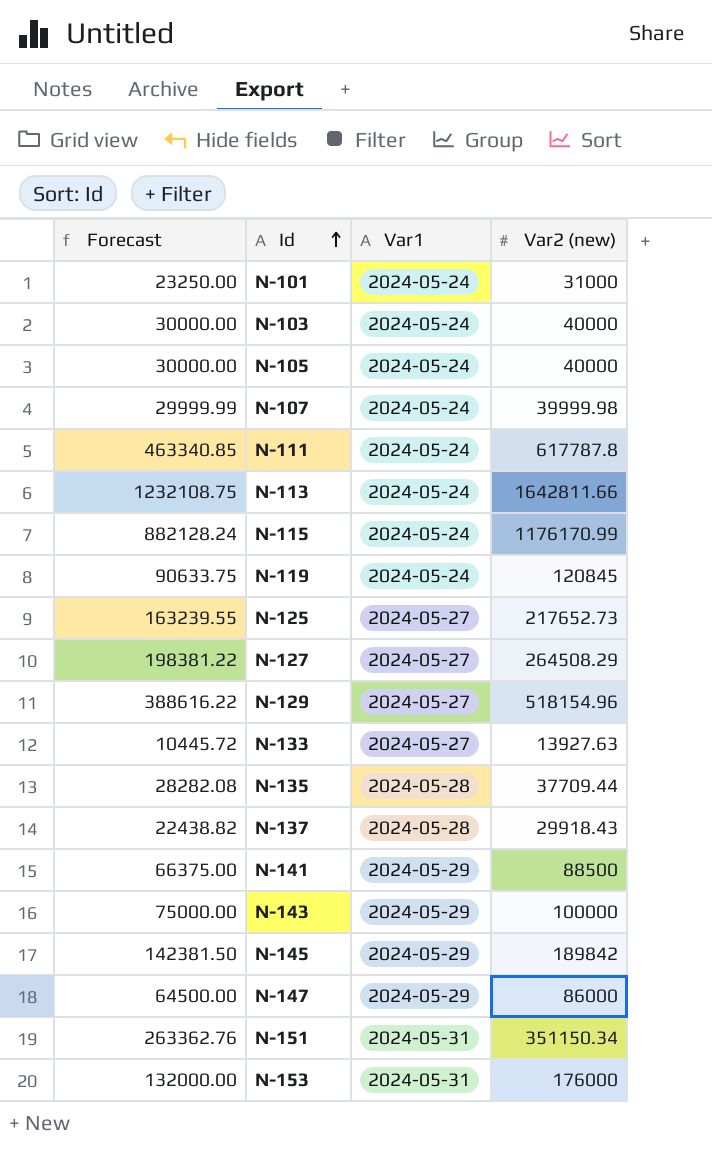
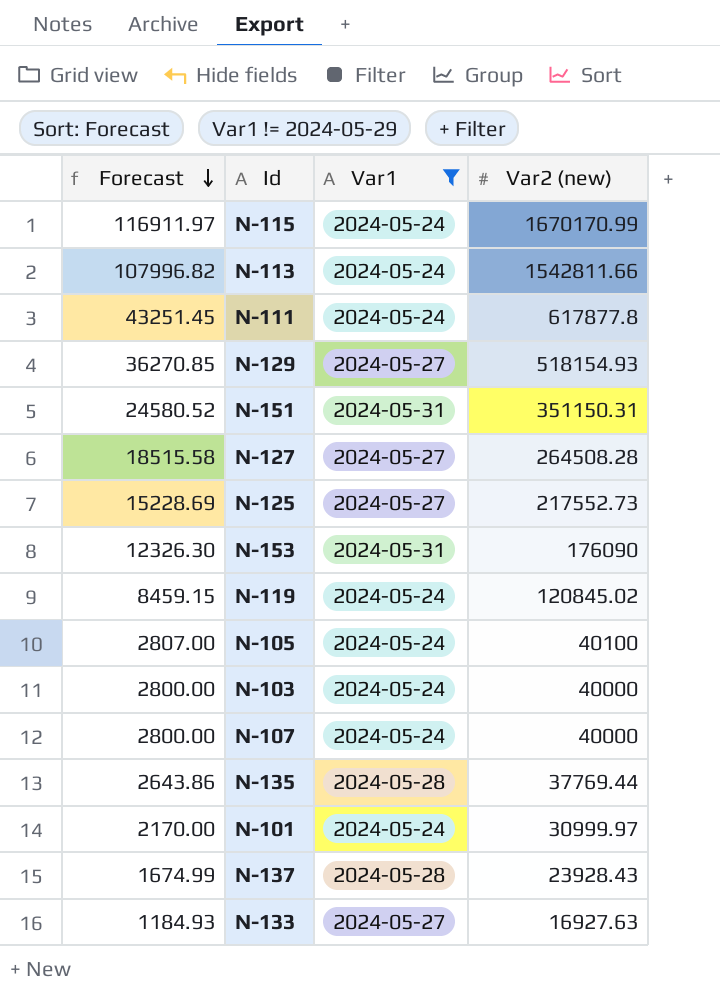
filter: none -> Var1 != 2024-05-29
row order: Id ascending -> Forecast descending
column Forecast | formula: [Var2 (new)] * 0.75 -> [Var2 (new)] * 0.07
N-115 | Var2 (new): 1176170.99 -> 1670170.99
N-113 | Var2 (new): 1642811.66 -> 1542811.66
N-111 | Var2 (new): 617787.8 -> 617877.8
N-129 | Var2 (new): 518154.96 -> 518154.93
N-151 | Var2 (new): 351150.34 -> 351150.31
N-127 | Var2 (new): 264508.29 -> 264508.28
N-125 | Var2 (new): 217652.73 -> 217552.73
N-153 | Var2 (new): 176000 -> 176090
N-119 | Var2 (new): 120845 -> 120845.02
N-105 | Var2 (new): 40000 -> 40100
N-107 | Var2 (new): 39999.98 -> 40000
N-135 | Var2 (new): 37709.44 -> 37769.44
N-101 | Var2 (new): 31000 -> 30999.97
N-137 | Var2 (new): 29918.43 -> 23928.43
N-133 | Var2 (new): 13927.63 -> 16927.63

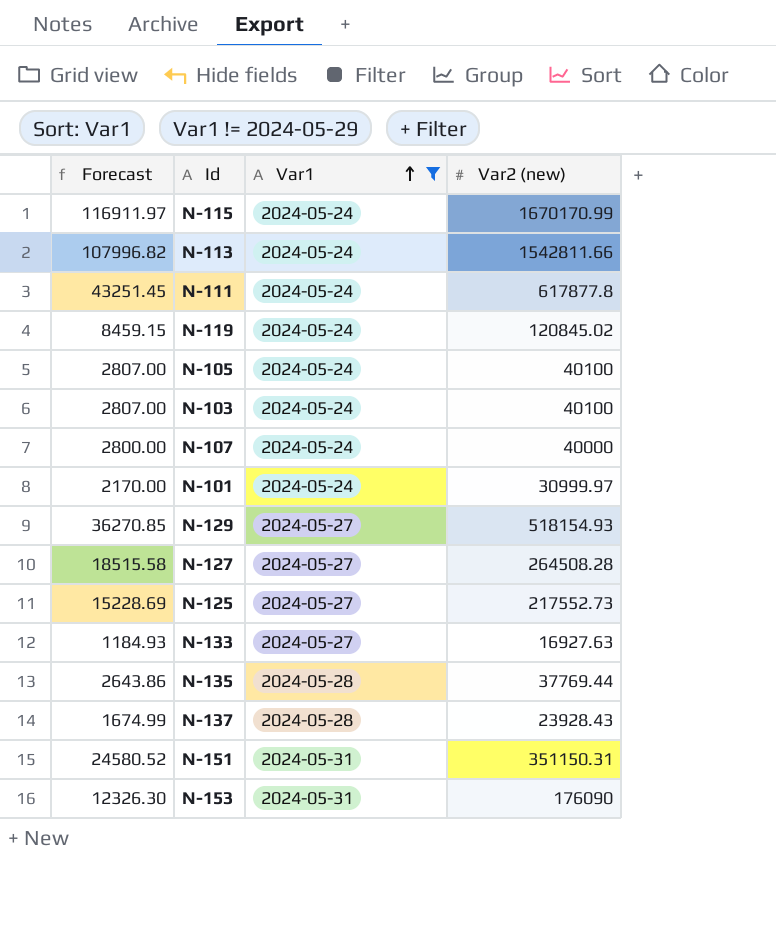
row order: Forecast descending -> Var1 ascending
N-103 | Forecast: 2800.00 -> 2807.00
N-103 | Var2 (new): 40000 -> 40100

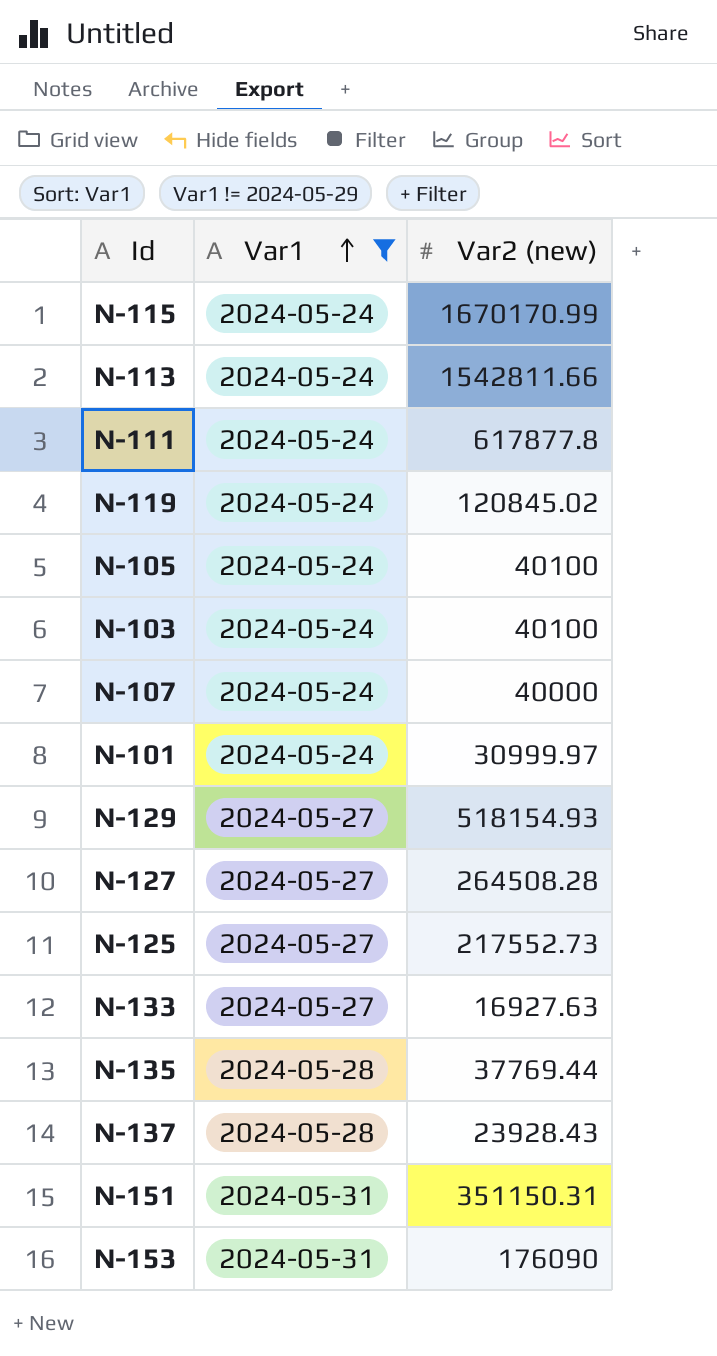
column Forecast | formula: [Var2 (new)] * 0.07 -> none

